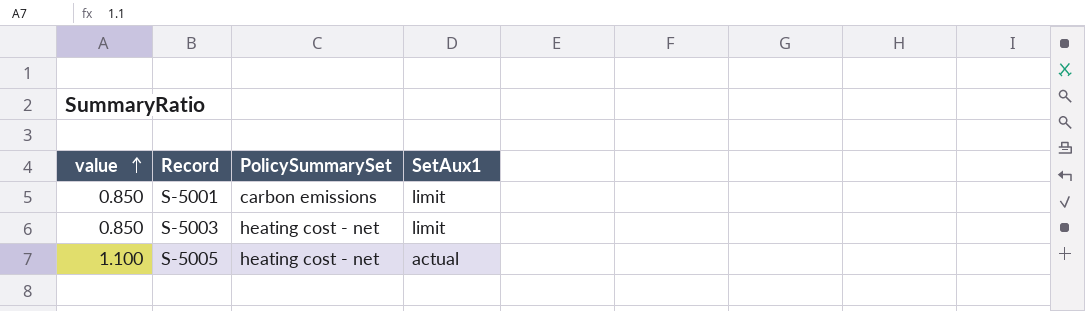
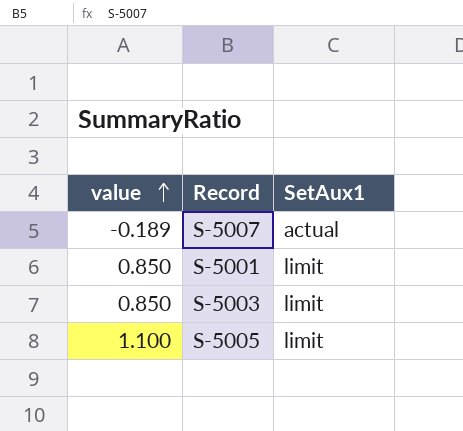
column PolicySummarySet | position: 3 -> none
row S-5007: none -> -0.189 | actual
S-5005 | SetAux1: actual -> limit

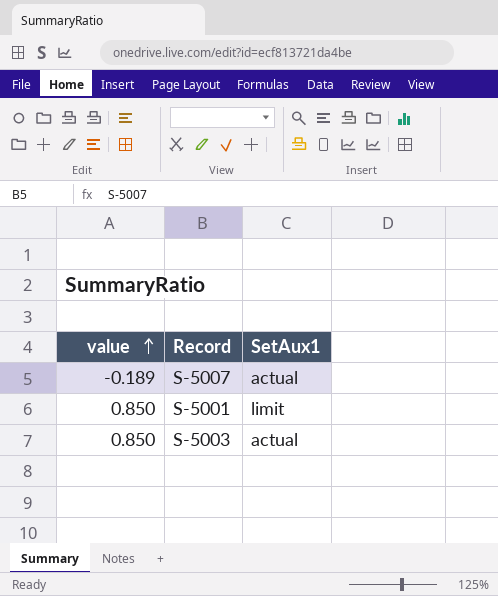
row S-5005: 1.100 | limit -> none
S-5003 | SetAux1: limit -> actual

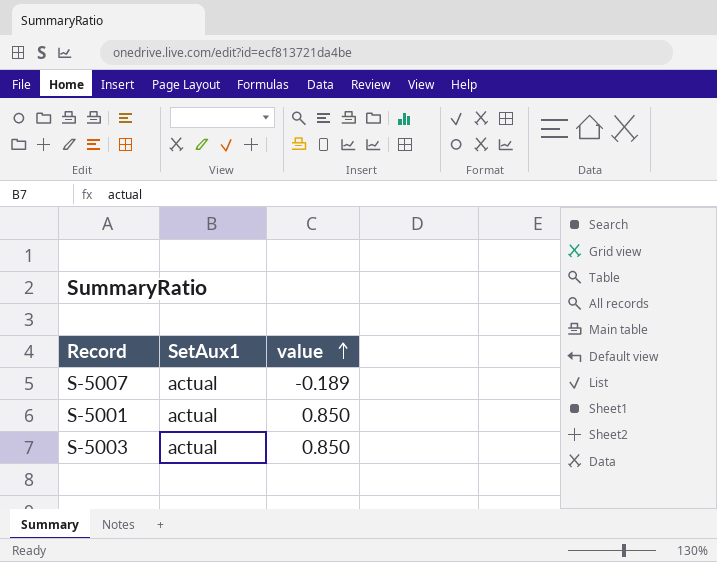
column value | position: 1 -> 3
S-5001 | SetAux1: limit -> actual

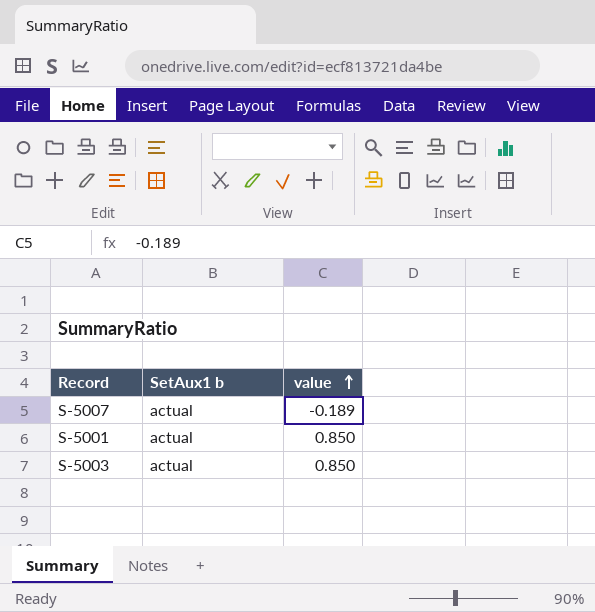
column name: SetAux1 -> SetAux1 b

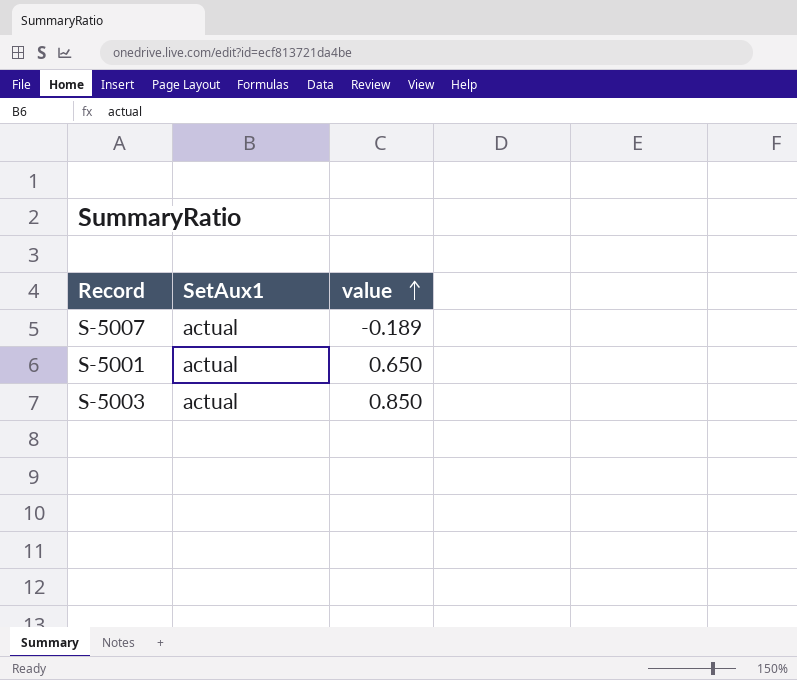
column name: SetAux1 b -> SetAux1
S-5001 | value: 0.850 -> 0.650

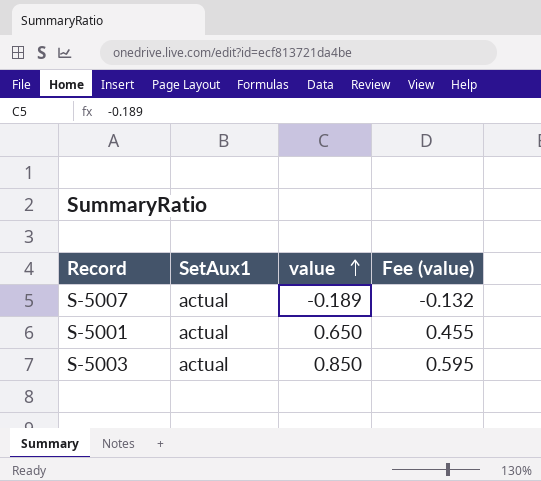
column Fee (value) | formula: none -> [value] * 0.7

